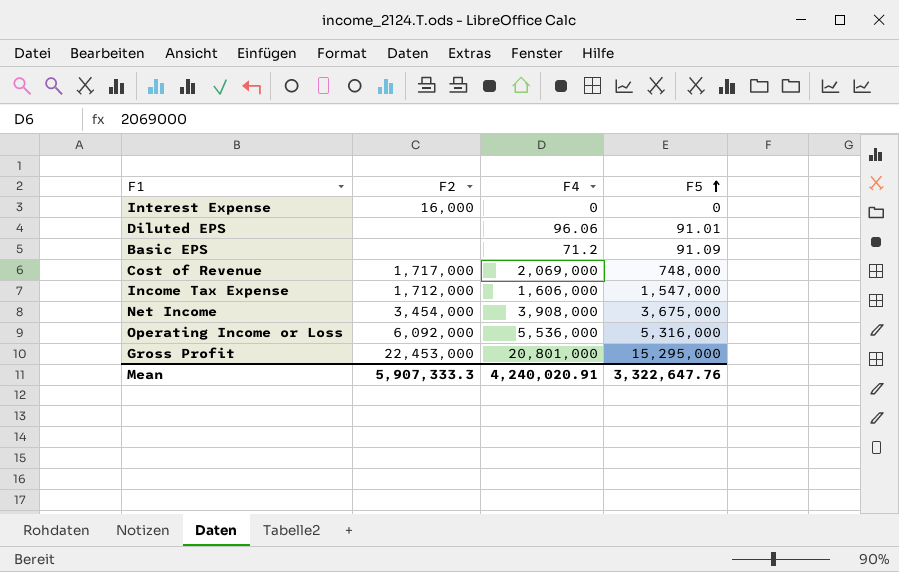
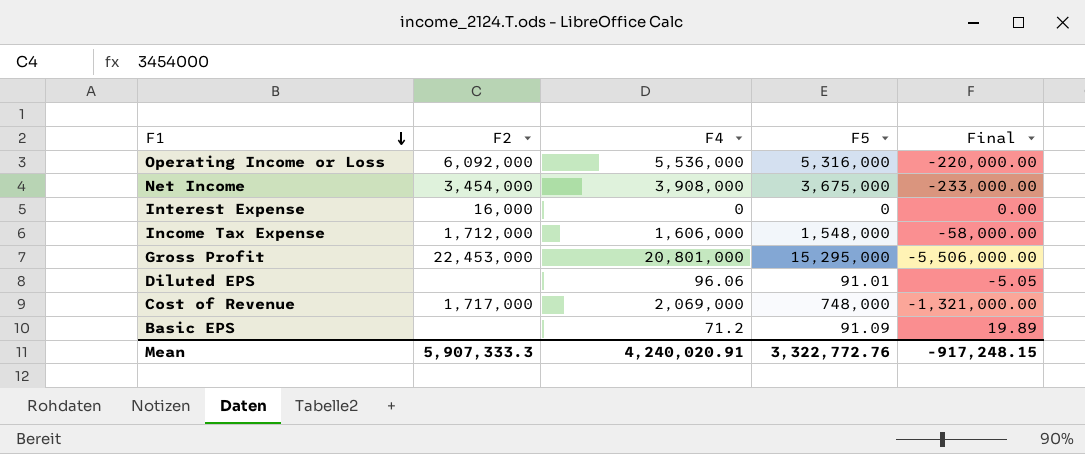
row order: F5 ascending -> F1 descending
column Final | formula: none -> [F5] - [F4]
Income Tax Expense | F5: 1,547,000 -> 1,548,000
Mean | F5: 3,322,647.76 -> 3,322,772.76

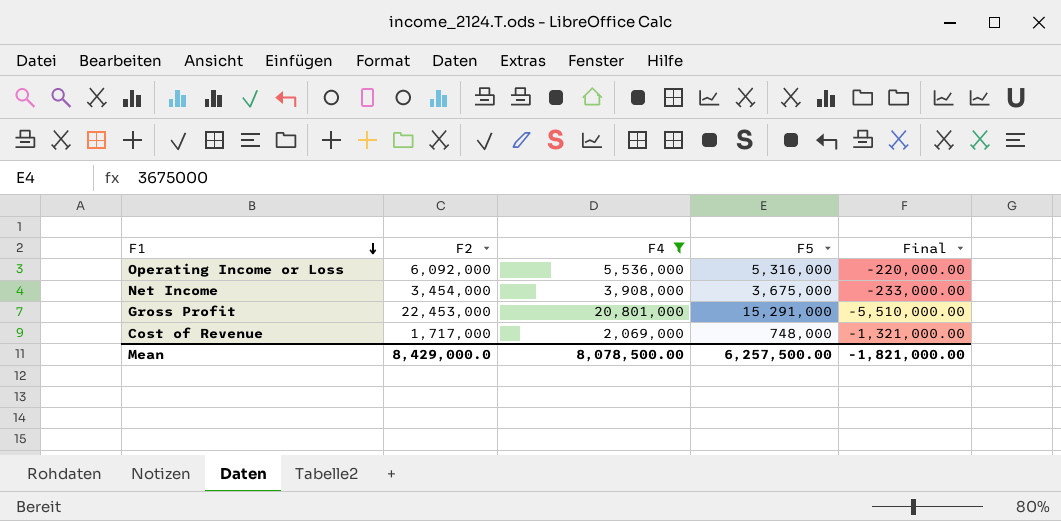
filter: none -> F4 >= 2,069,000
Gross Profit | F5: 15,295,000 -> 15,291,000
Gross Profit | Final: -5,506,000.00 -> -5,510,000.00
Mean | F2: 5,907,333.3 -> 8,429,000.0
Mean | F4: 4,240,020.91 -> 8,078,500.00
Mean | F5: 3,322,772.76 -> 6,257,500.00
Mean | Final: -917,248.15 -> -1,821,000.00

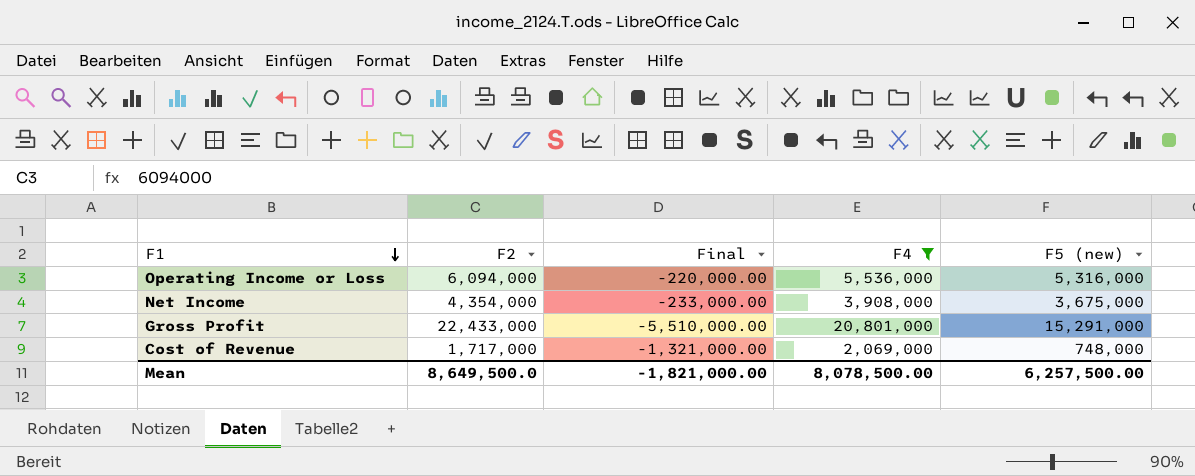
column Final | position: 5 -> 3
column name: F5 -> F5 (new)
Operating Income or Loss | F2: 6,092,000 -> 6,094,000
Net Income | F2: 3,454,000 -> 4,354,000
Gross Profit | F2: 22,453,000 -> 22,433,000
Mean | F2: 8,429,000.0 -> 8,649,500.0

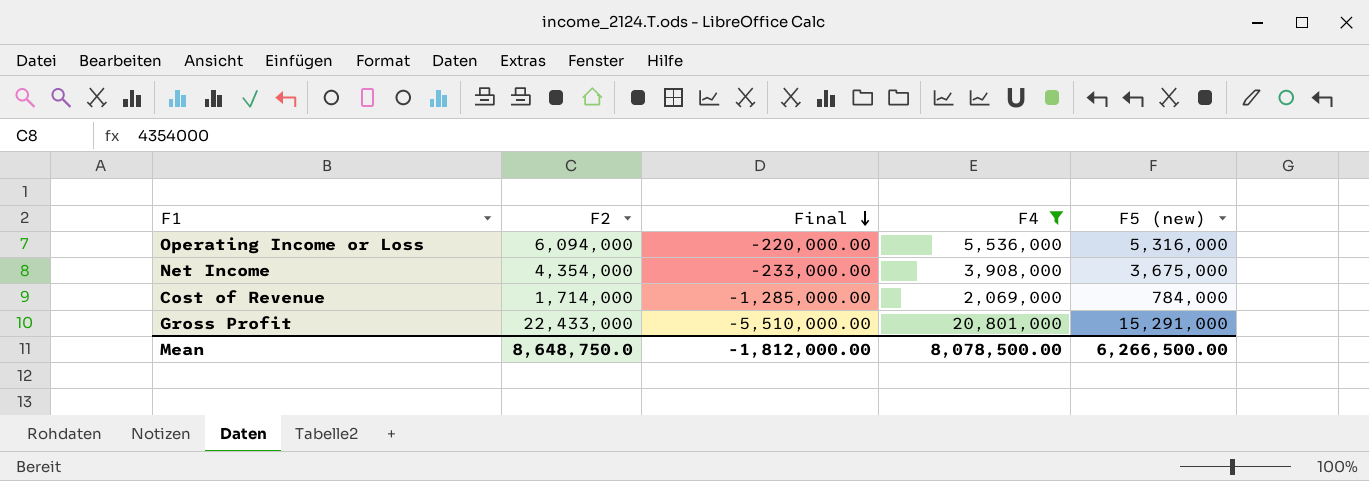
row order: F1 descending -> Final descending
Cost of Revenue | F2: 1,717,000 -> 1,714,000
Cost of Revenue | Final: -1,321,000.00 -> -1,285,000.00
Cost of Revenue | F5 (new): 748,000 -> 784,000
Mean | F2: 8,649,500.0 -> 8,648,750.0
Mean | Final: -1,821,000.00 -> -1,812,000.00
Mean | F5 (new): 6,257,500.00 -> 6,266,500.00

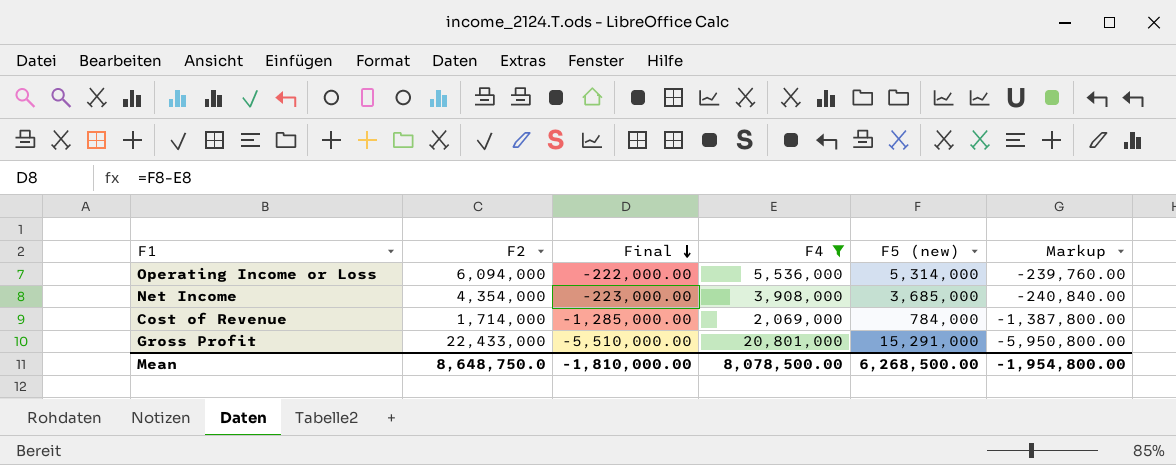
column Markup | formula: none -> [Final] * 1.08
Operating Income or Loss | Final: -220,000.00 -> -222,000.00
Operating Income or Loss | F5 (new): 5,316,000 -> 5,314,000
Net Income | Final: -233,000.00 -> -223,000.00
Net Income | F5 (new): 3,675,000 -> 3,685,000
Mean | Final: -1,812,000.00 -> -1,810,000.00
Mean | F5 (new): 6,266,500.00 -> 6,268,500.00

